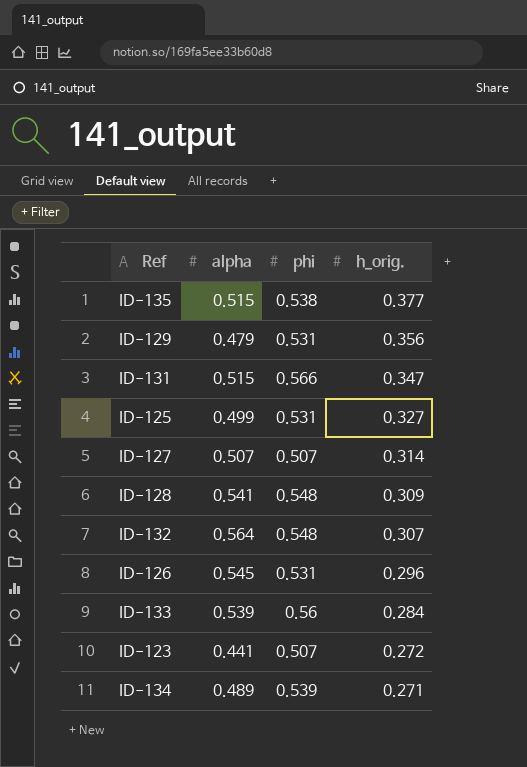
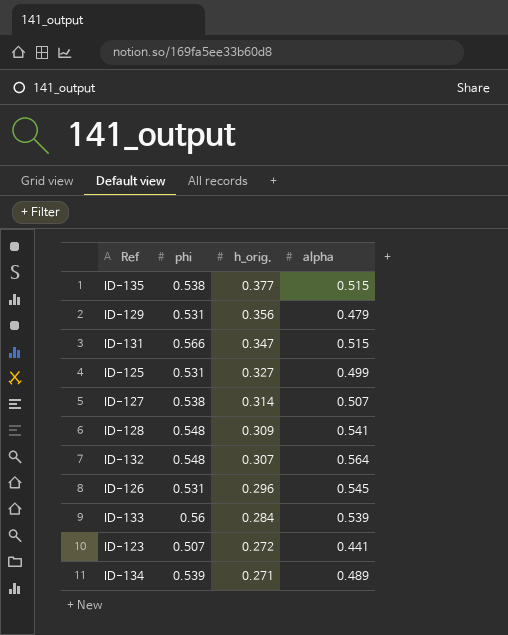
column alpha | position: 2 -> 4
ID-127 | phi: 0.507 -> 0.538

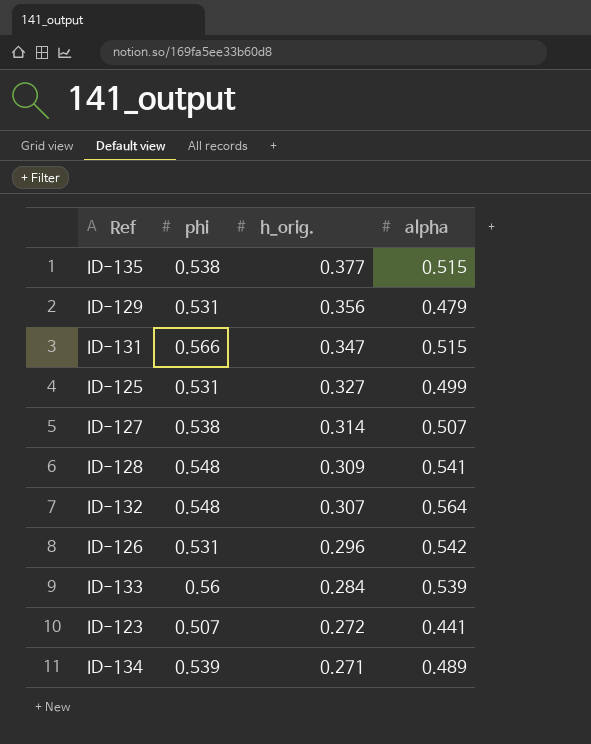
ID-126 | alpha: 0.545 -> 0.542

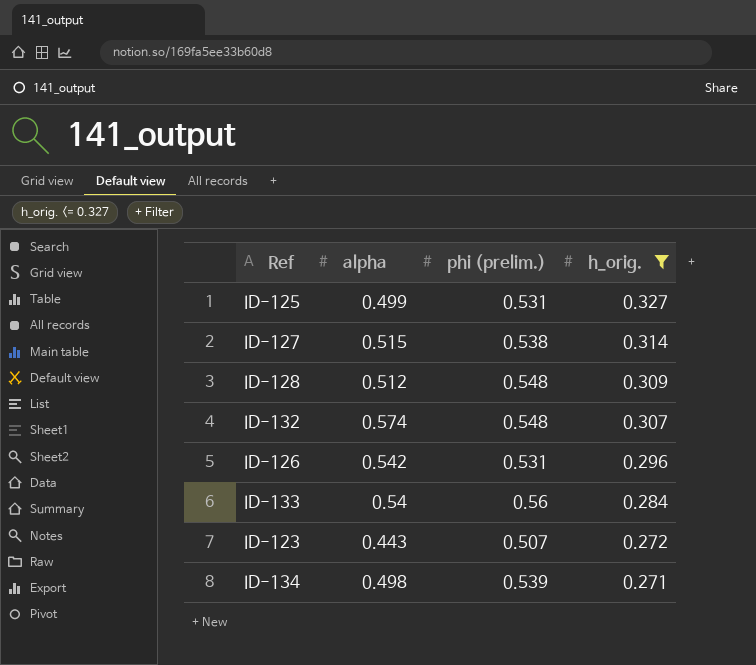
filter: none -> h_orig. <= 0.327
column alpha | position: 4 -> 2
column name: phi -> phi (prelim.)
ID-127 | alpha: 0.507 -> 0.515
ID-128 | alpha: 0.541 -> 0.512
ID-132 | alpha: 0.564 -> 0.574
ID-133 | alpha: 0.539 -> 0.54
ID-123 | alpha: 0.441 -> 0.443
ID-134 | alpha: 0.489 -> 0.498

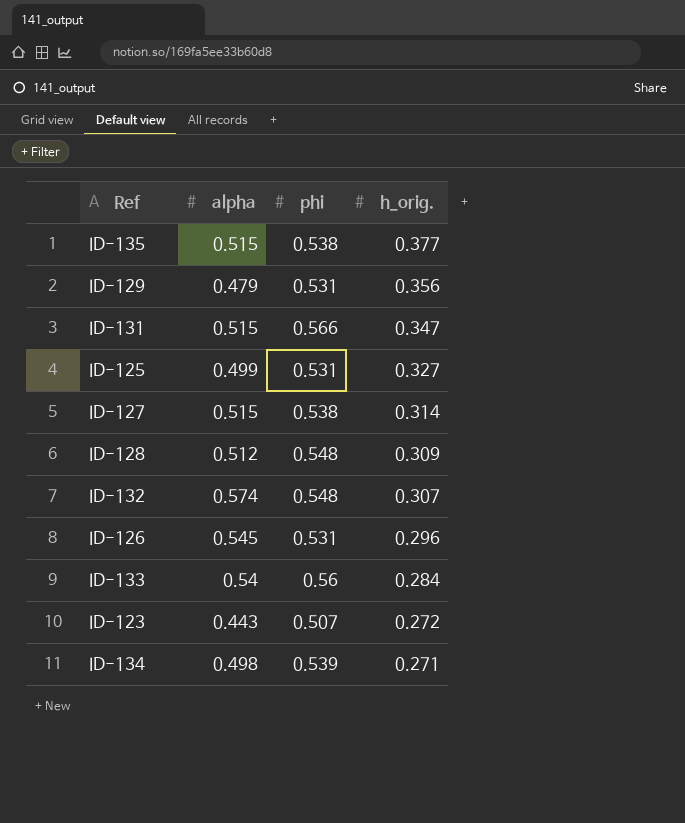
filter: h_orig. <= 0.327 -> none
column name: phi (prelim.) -> phi
ID-126 | alpha: 0.542 -> 0.545

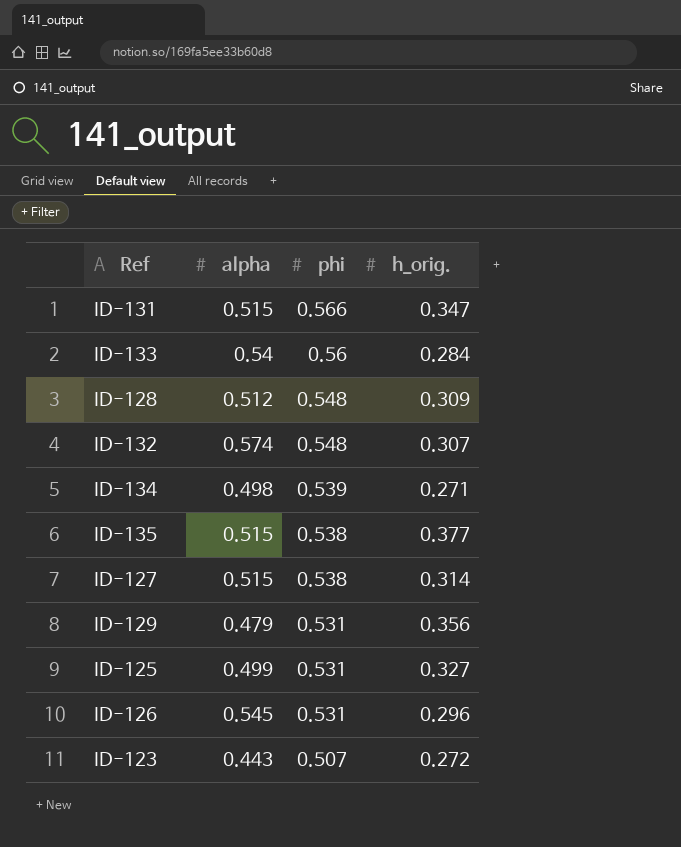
row order: h_orig. descending -> phi descending

